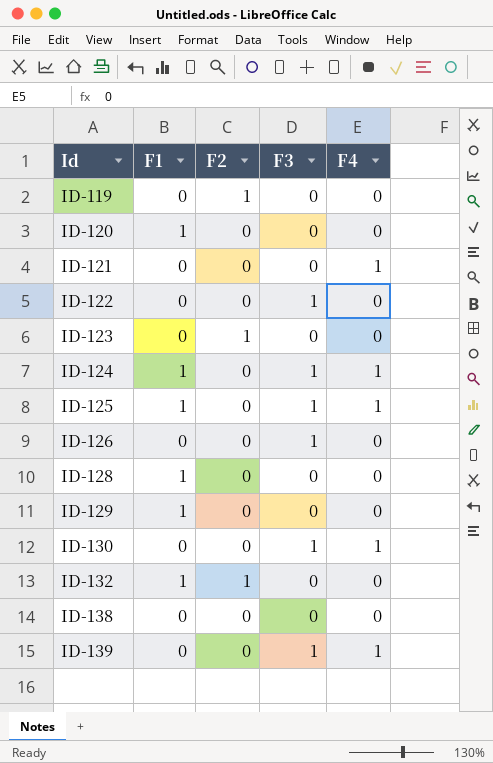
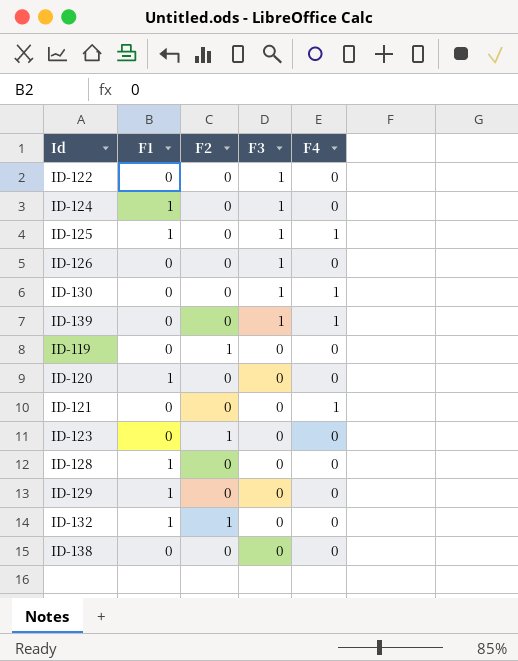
row order: Id ascending -> F3 descending
ID-124 | F4: 1 -> 0

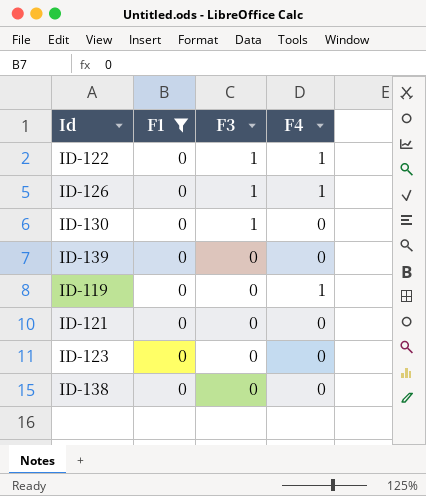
filter: none -> F1 = 0
column F2 | position: 3 -> none
ID-122 | F4: 0 -> 1
ID-126 | F4: 0 -> 1
ID-130 | F4: 1 -> 0
ID-139 | F3: 1 -> 0
ID-139 | F4: 1 -> 0
ID-119 | F4: 0 -> 1
ID-121 | F4: 1 -> 0

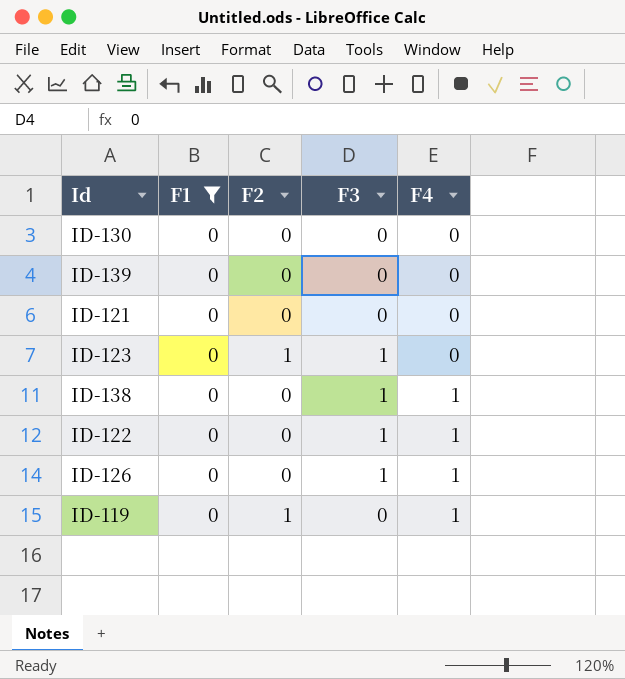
row order: F3 descending -> F4 ascending
column F2 | position: none -> 3
ID-130 | F3: 1 -> 0
ID-123 | F3: 0 -> 1
ID-138 | F3: 0 -> 1
ID-138 | F4: 0 -> 1

